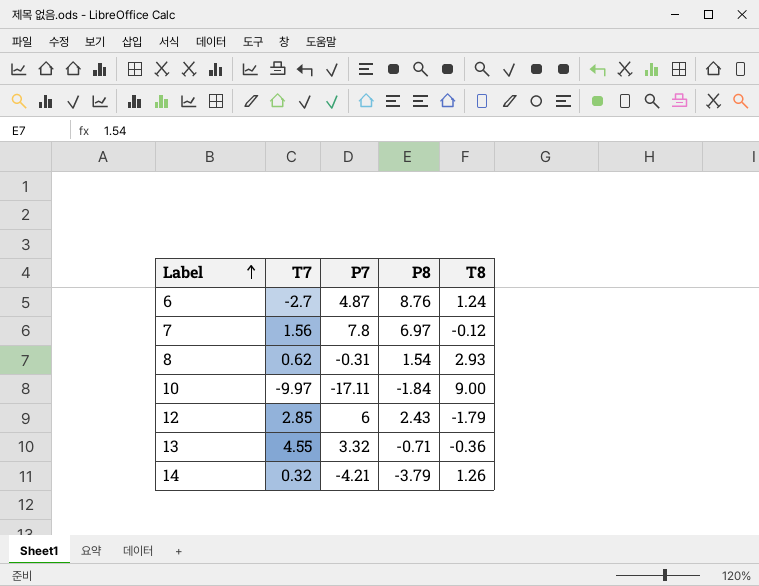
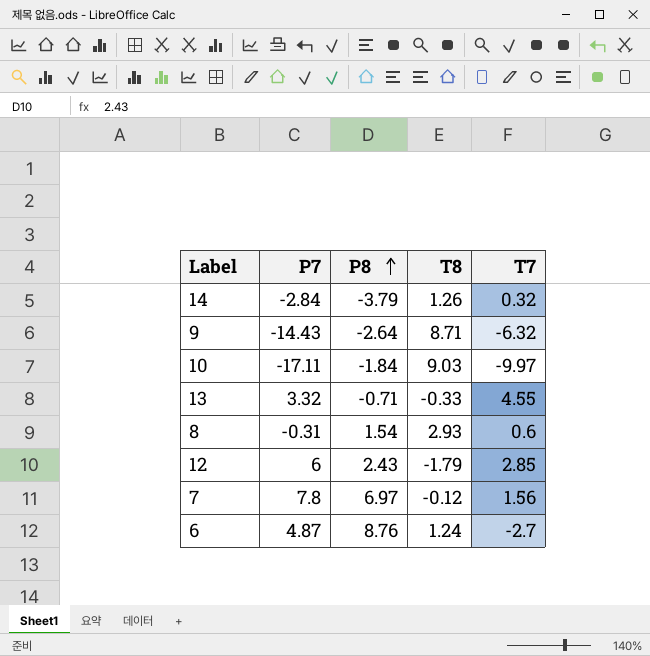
row order: Label ascending -> P8 ascending
column T7 | position: 2 -> 5
14 | P7: -4.21 -> -2.84
row 9: none -> -14.43 | -2.64 | 8.71 | -6.32
10 | T8: 9.00 -> 9.03
13 | T8: -0.36 -> -0.33
8 | T7: 0.62 -> 0.6

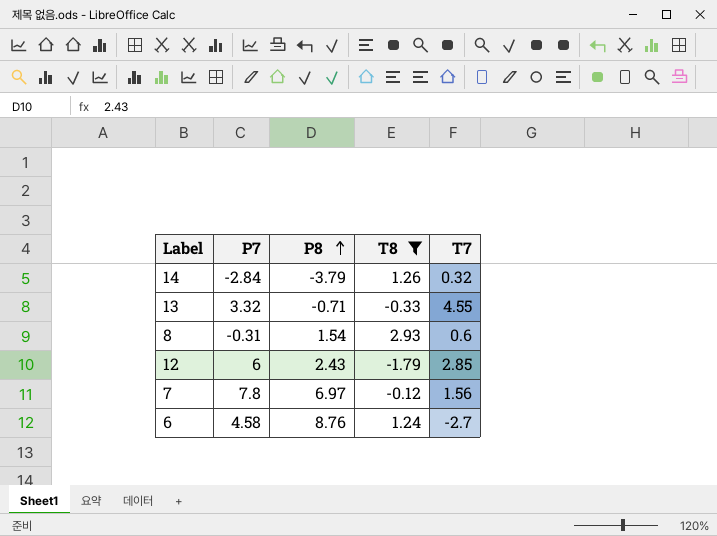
filter: none -> T8 <= 2.93
6 | P7: 4.87 -> 4.58

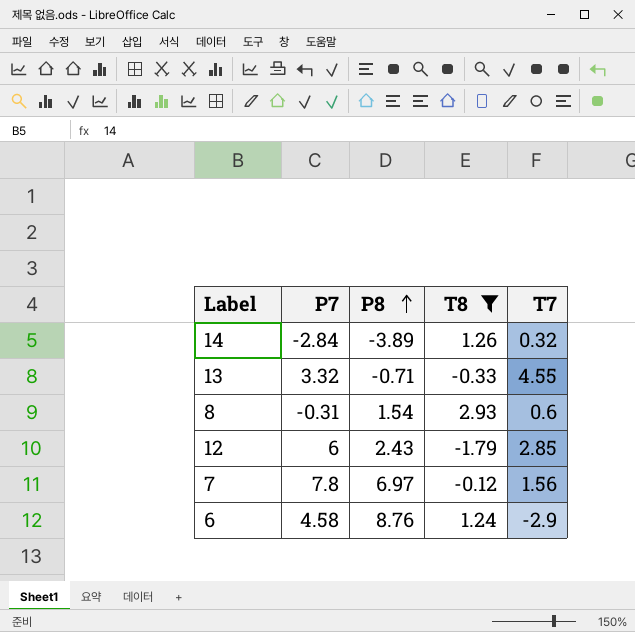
14 | P8: -3.79 -> -3.89
6 | T7: -2.7 -> -2.9

